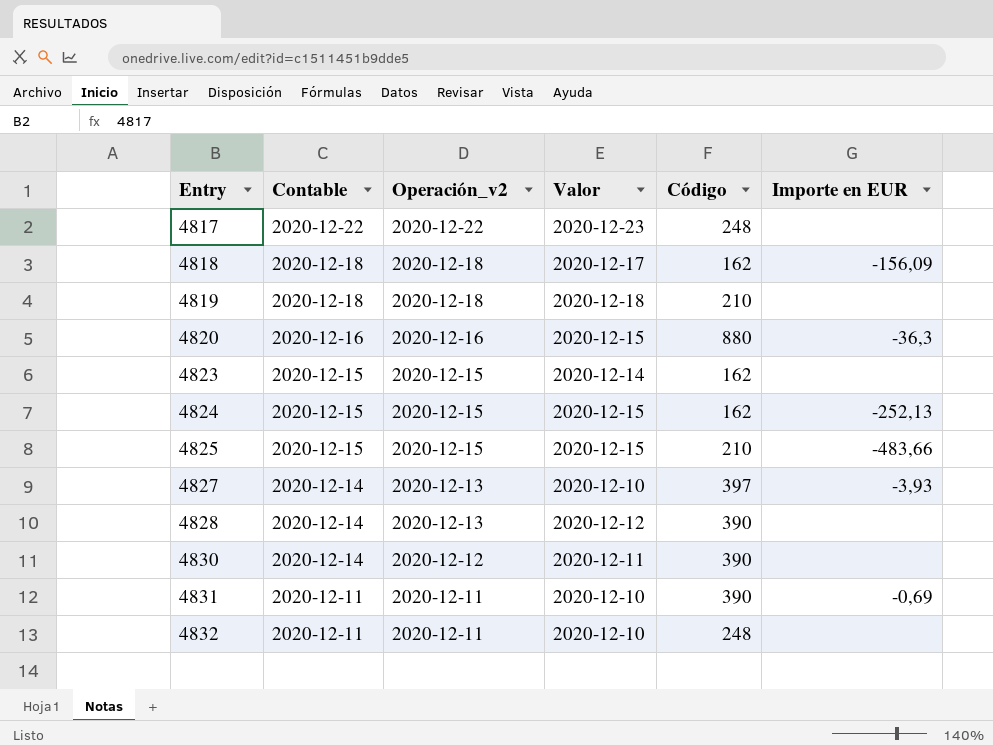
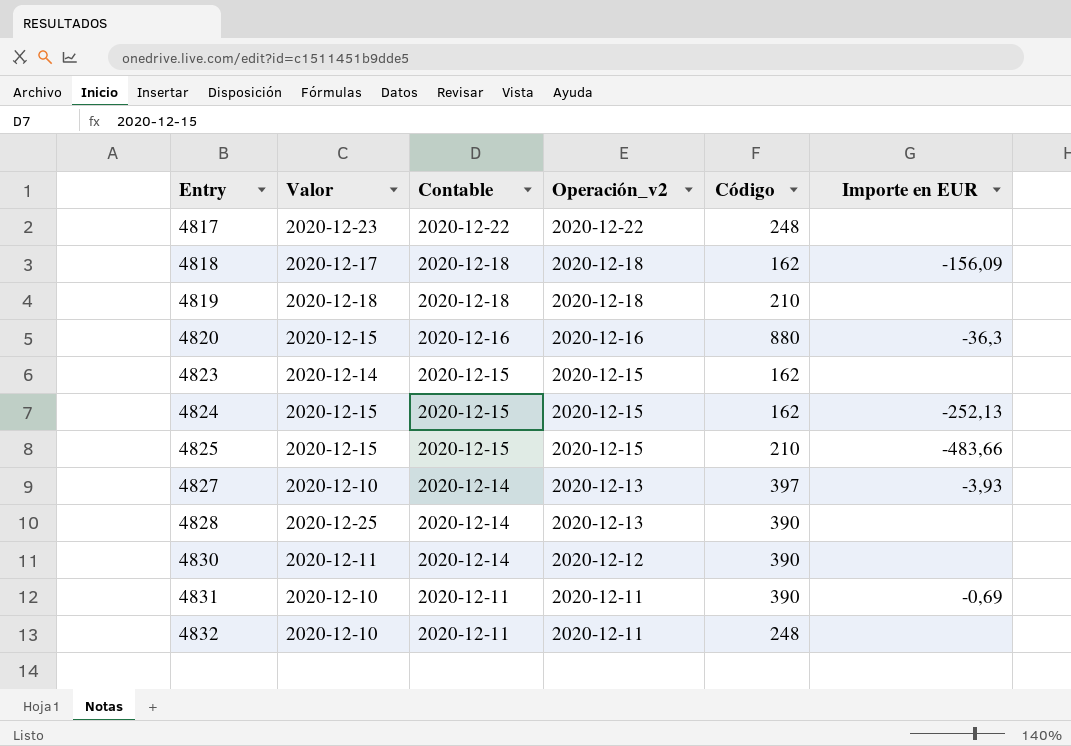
column Valor | position: 4 -> 2
4828 | Valor: 2020-12-12 -> 2020-12-25

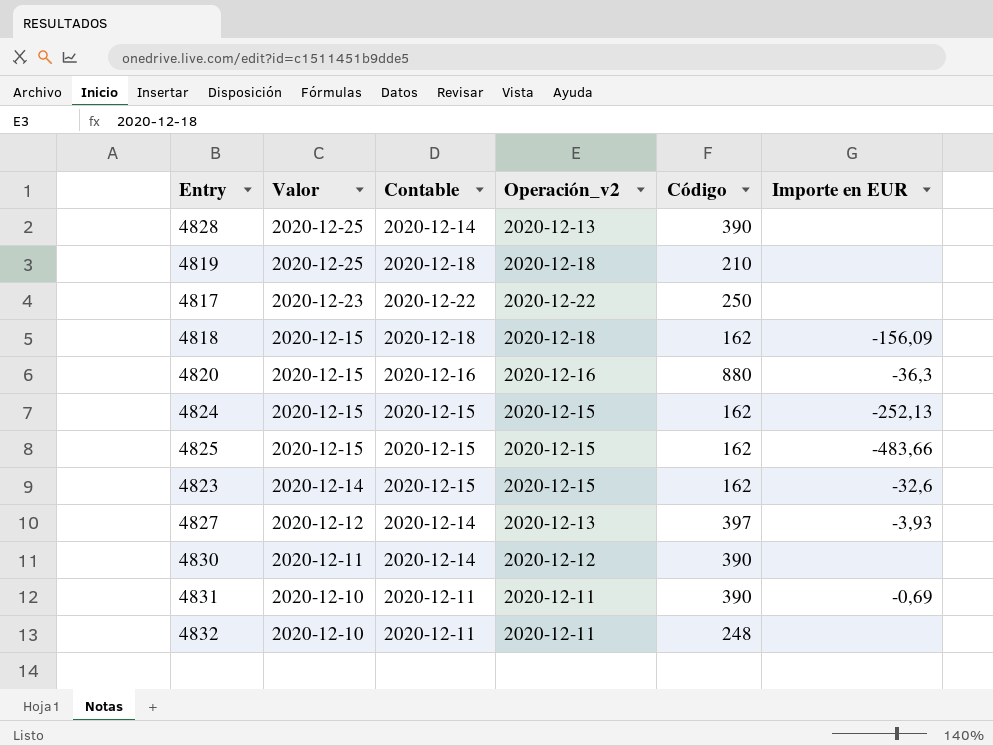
row order: Entry ascending -> Valor descending
4819 | Valor: 2020-12-18 -> 2020-12-25
4817 | Código: 248 -> 250
4818 | Valor: 2020-12-17 -> 2020-12-15
4825 | Código: 210 -> 162
4823 | Importe en EUR: none -> -32,6
4827 | Valor: 2020-12-10 -> 2020-12-12

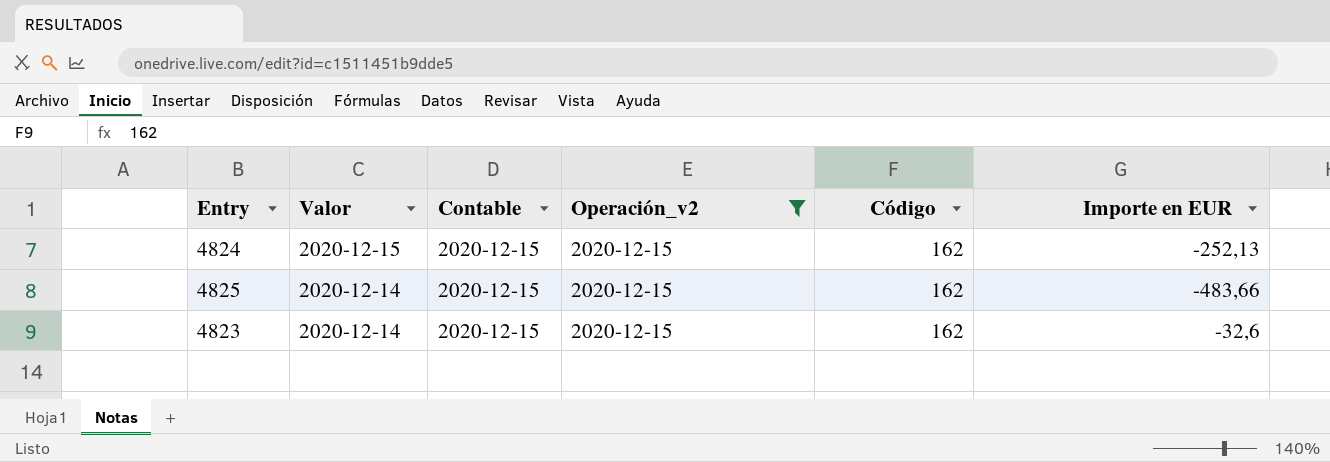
filter: none -> Operación_v2 = 2020-12-15
4825 | Valor: 2020-12-15 -> 2020-12-14

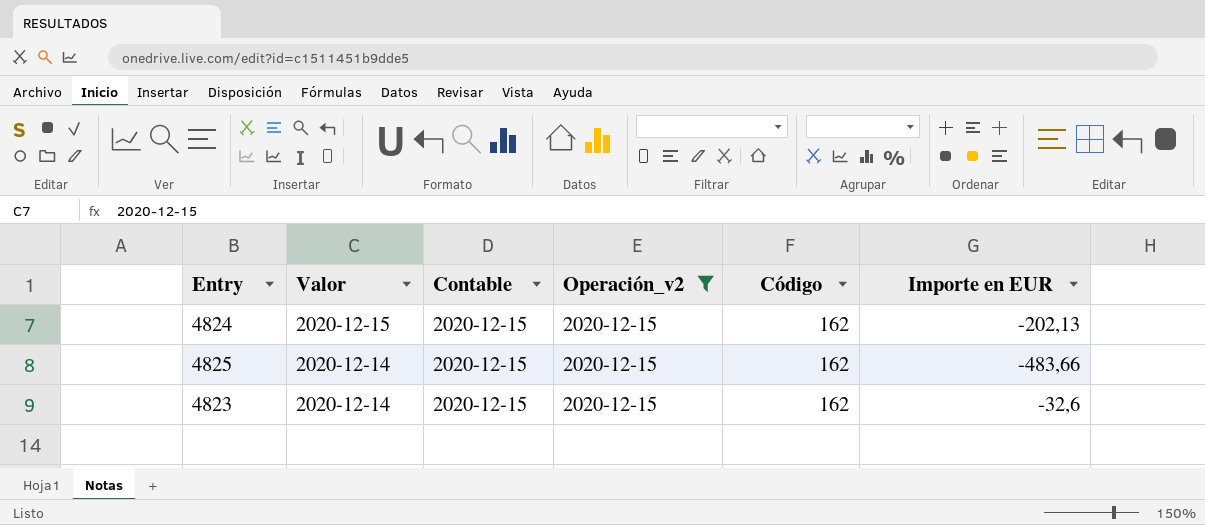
4824 | Importe en EUR: -252,13 -> -202,13

